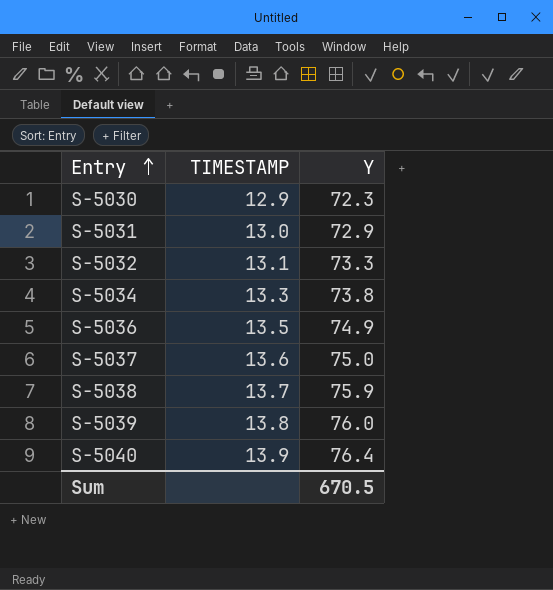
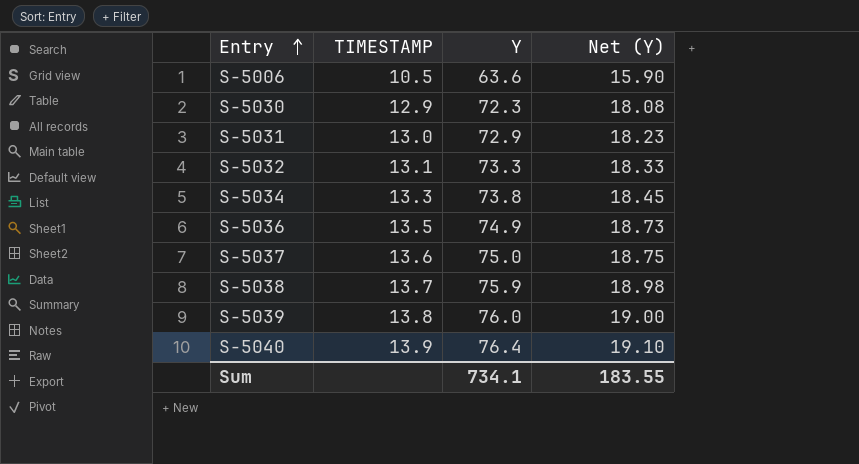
column Net (Y) | formula: none -> [Y] * 0.25
row S-5006: none -> 10.5 | 63.6 | 15.90
Sum | Y: 670.5 -> 734.1

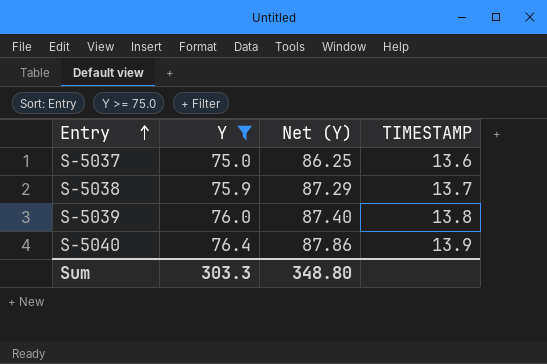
filter: none -> Y >= 75.0
column Net (Y) | formula: [Y] * 0.25 -> [Y] * 1.15
column TIMESTAMP | position: 2 -> 4
Sum | Y: 734.1 -> 303.3
Sum | Net (Y): 183.55 -> 348.80

